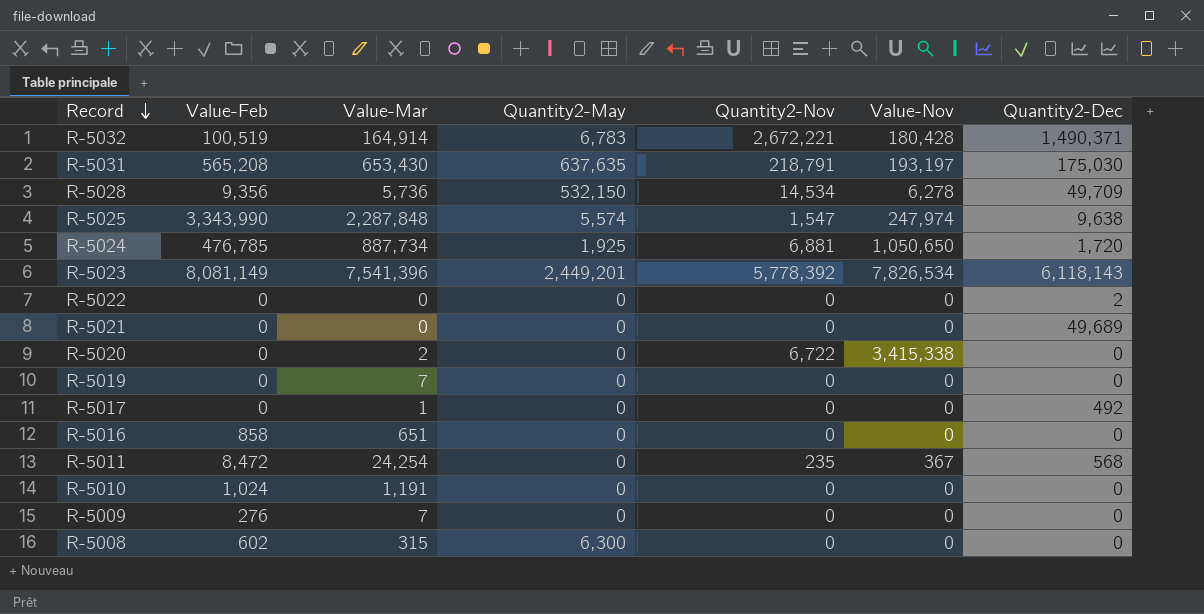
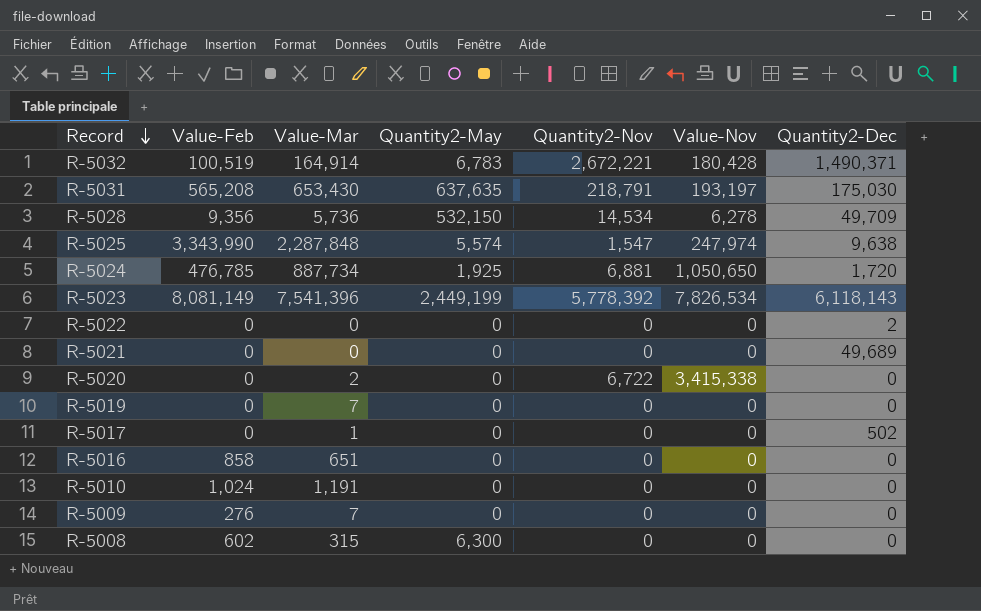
row R-5011: 8,472 | 24,254 | 0 | 235 | 367 | 568 -> none
R-5023 | Quantity2-May: 2,449,201 -> 2,449,199
R-5017 | Quantity2-Dec: 492 -> 502

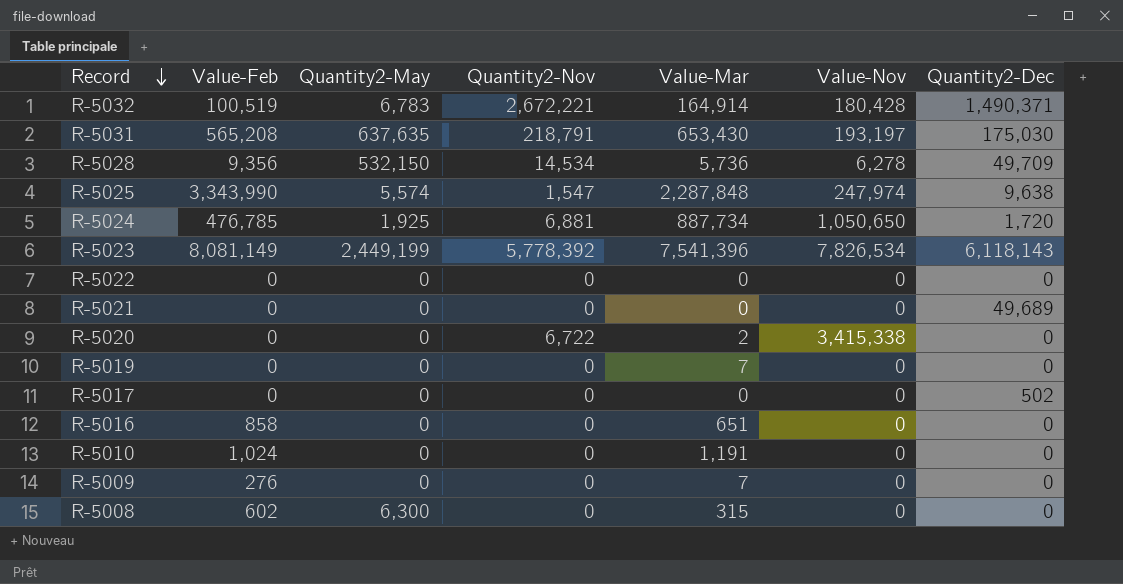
column Value-Mar | position: 3 -> 5
R-5022 | Quantity2-Dec: 2 -> 0
R-5017 | Value-Mar: 1 -> 0

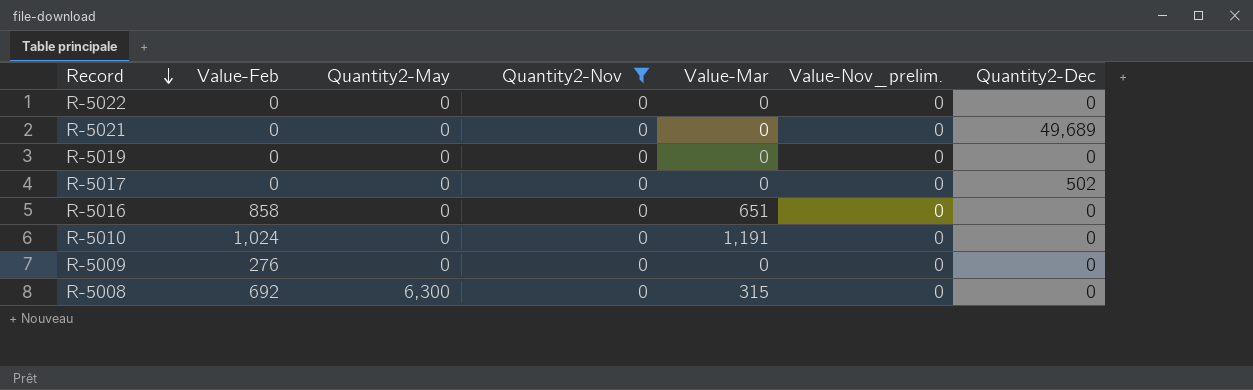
filter: none -> Quantity2-Nov = 0
column name: Value-Nov -> Value-Nov_prelim.
R-5019 | Value-Mar: 7 -> 0
R-5009 | Value-Mar: 7 -> 0
R-5008 | Value-Feb: 602 -> 692

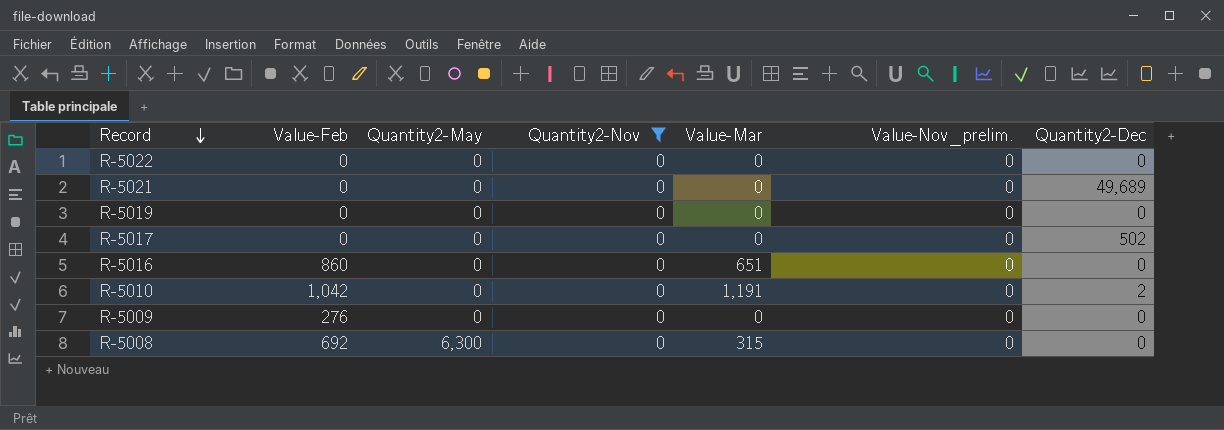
R-5016 | Value-Feb: 858 -> 860
R-5010 | Value-Feb: 1,024 -> 1,042
R-5010 | Quantity2-Dec: 0 -> 2

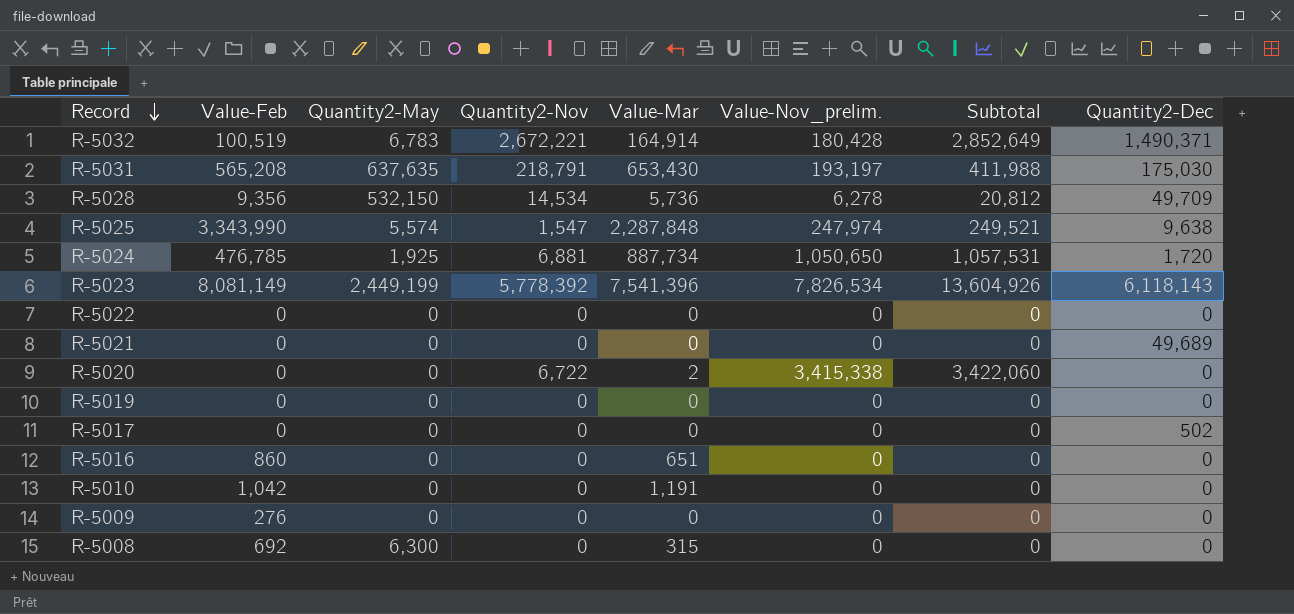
filter: Quantity2-Nov = 0 -> none
column Subtotal | formula: none -> [Quantity2-Nov] + [Value-Nov_prelim.]
R-5010 | Quantity2-Dec: 2 -> 0

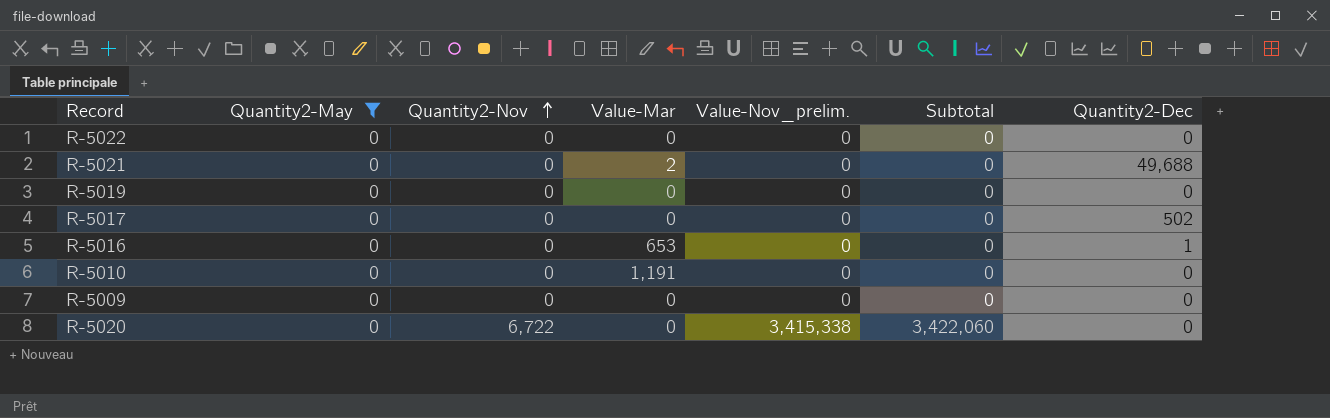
filter: none -> Quantity2-May = 0
row order: Record descending -> Quantity2-Nov ascending
column Value-Feb | position: 2 -> none
R-5021 | Value-Mar: 0 -> 2
R-5021 | Quantity2-Dec: 49,689 -> 49,688
R-5016 | Value-Mar: 651 -> 653
R-5016 | Quantity2-Dec: 0 -> 1
R-5020 | Value-Mar: 2 -> 0

